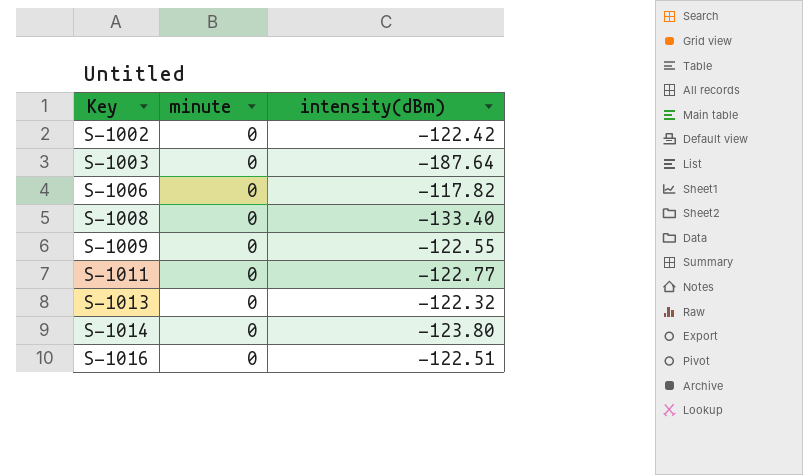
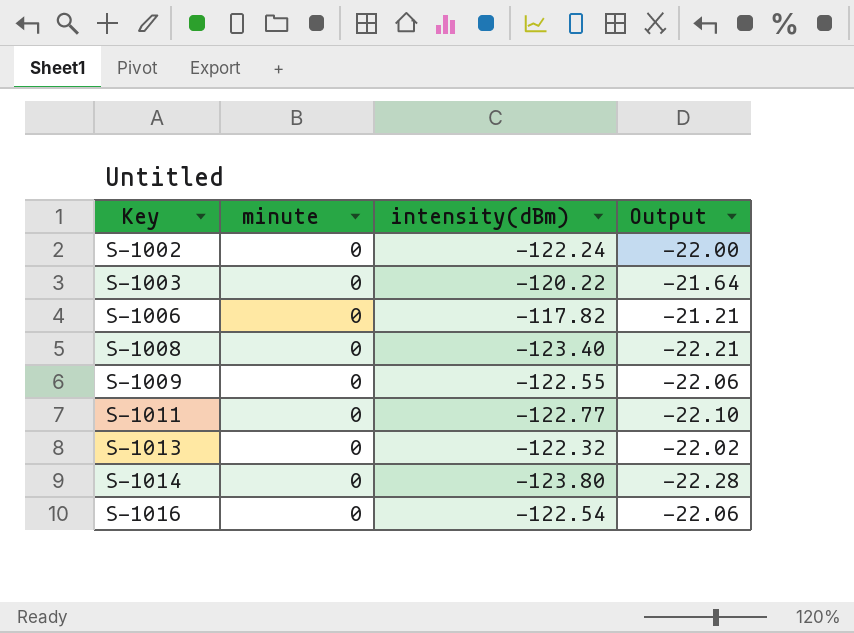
column Output | formula: none -> [intensity(dBm)] * 0.18
S-1002 | intensity(dBm): -122.42 -> -122.24
S-1003 | intensity(dBm): -187.64 -> -120.22
S-1008 | intensity(dBm): -133.40 -> -123.40
S-1016 | intensity(dBm): -122.51 -> -122.54

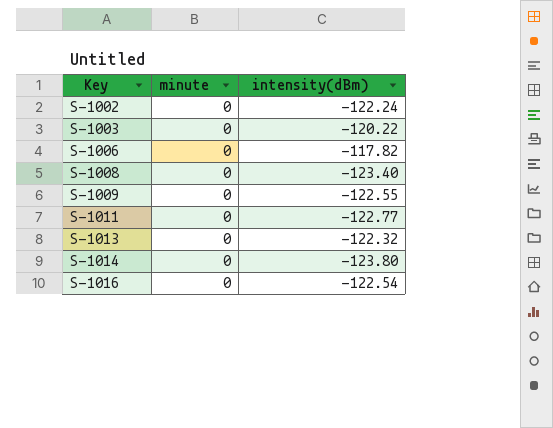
column Output | formula: [intensity(dBm)] * 0.18 -> none

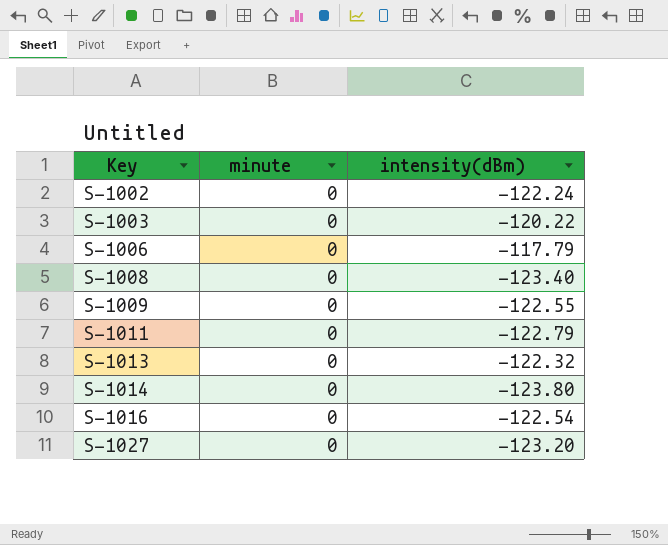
S-1006 | intensity(dBm): -117.82 -> -117.79
S-1011 | intensity(dBm): -122.77 -> -122.79
row S-1027: none -> 0 | -123.20

